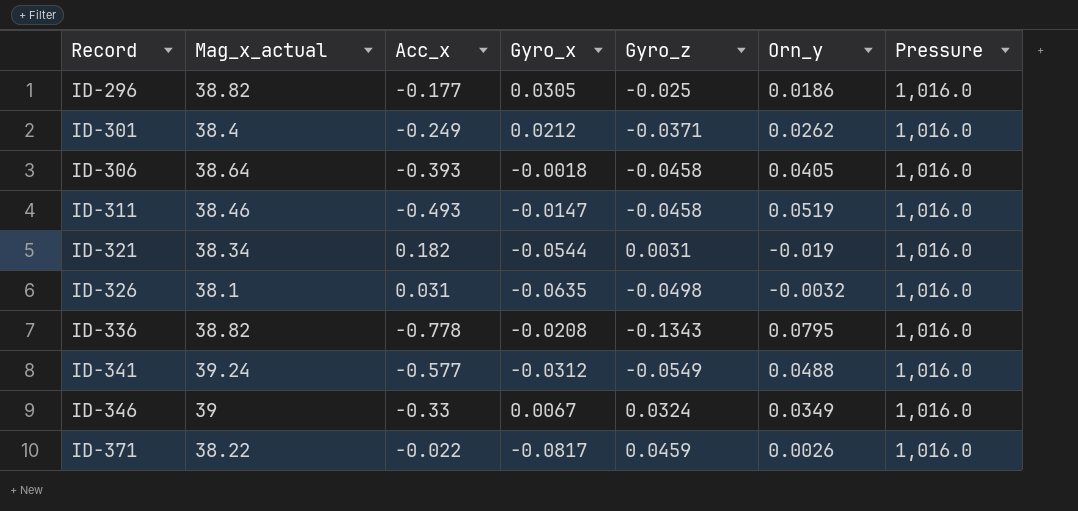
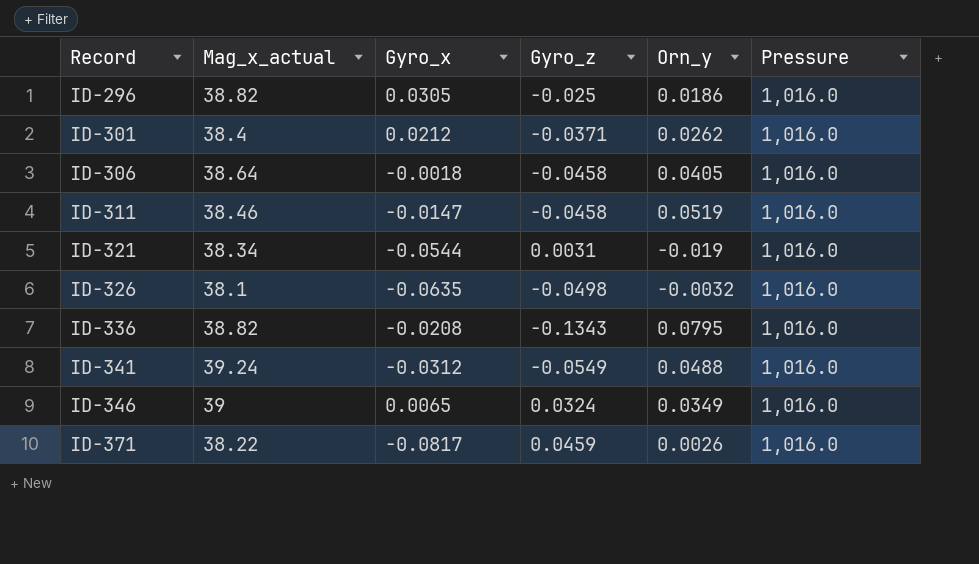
column Acc_x | position: 3 -> none
ID-346 | Gyro_x: 0.0067 -> 0.0065

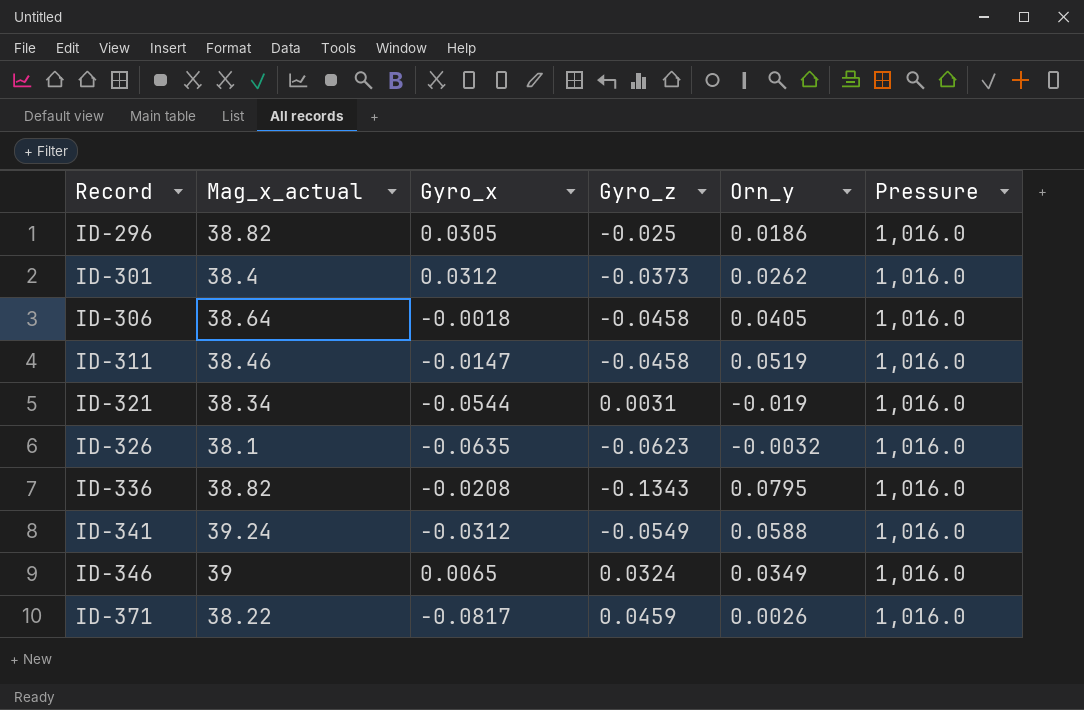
ID-301 | Gyro_x: 0.0212 -> 0.0312
ID-301 | Gyro_z: -0.0371 -> -0.0373
ID-326 | Gyro_z: -0.0498 -> -0.0623
ID-341 | Orn_y: 0.0488 -> 0.0588

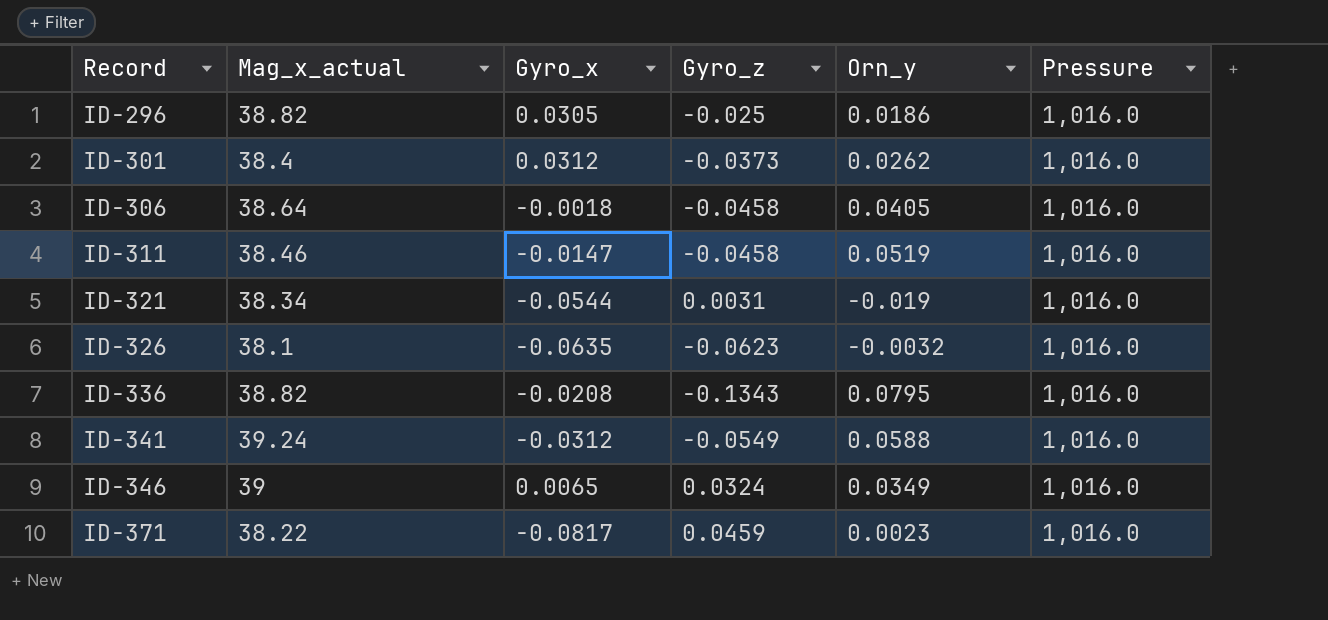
ID-371 | Orn_y: 0.0026 -> 0.0023

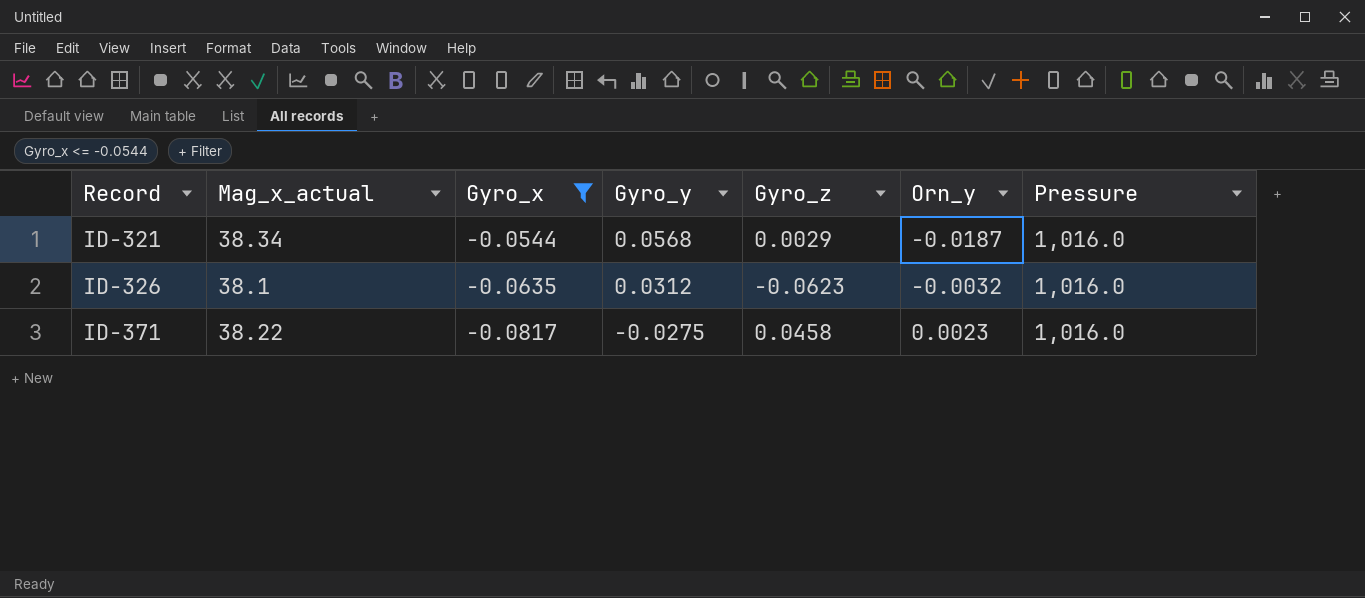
filter: none -> Gyro_x <= -0.0544
column Gyro_y | position: none -> 4
ID-321 | Gyro_z: 0.0031 -> 0.0029
ID-321 | Orn_y: -0.019 -> -0.0187
ID-371 | Gyro_z: 0.0459 -> 0.0458

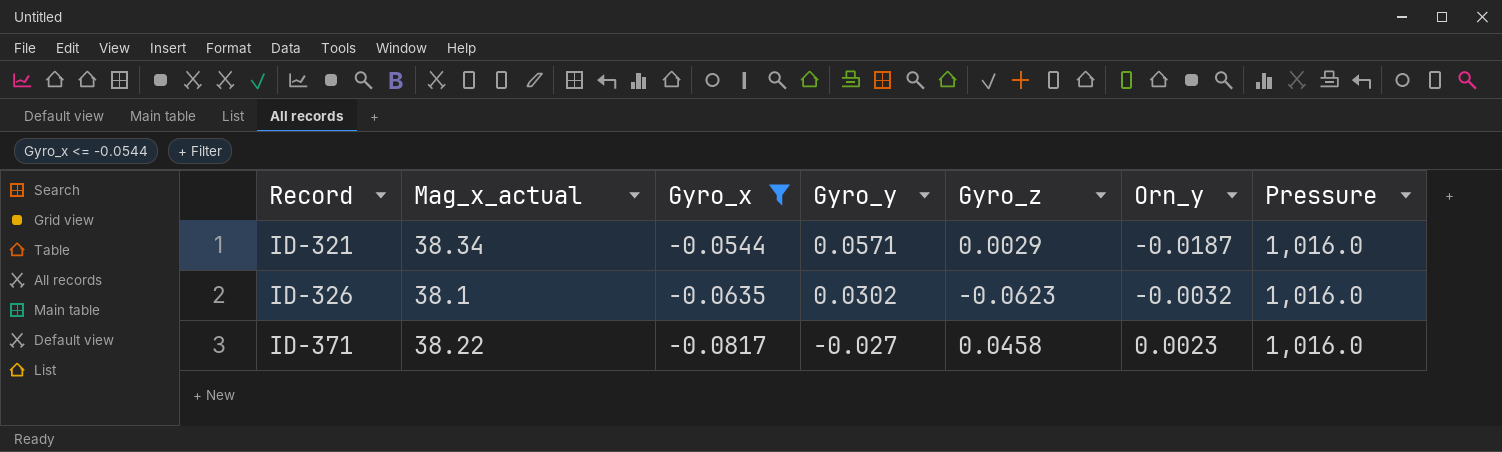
ID-321 | Gyro_y: 0.0568 -> 0.0571
ID-326 | Gyro_y: 0.0312 -> 0.0302
ID-371 | Gyro_y: -0.0275 -> -0.027

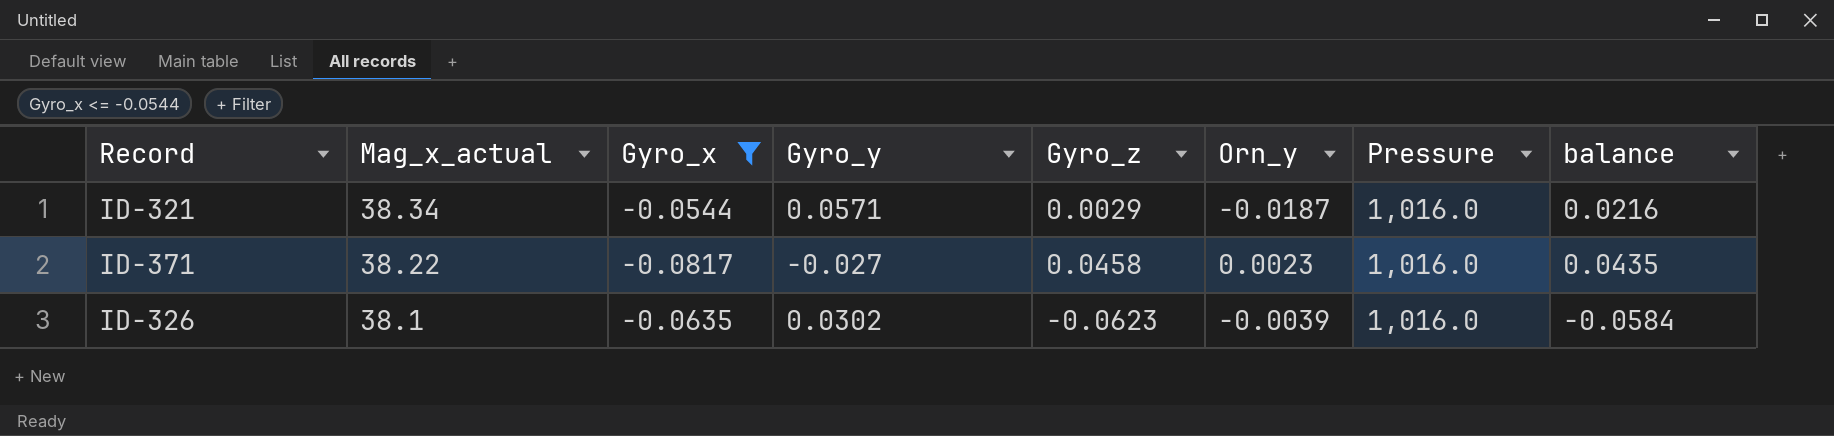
row order: Record ascending -> Mag_x_actual descending
column balance | formula: none -> [Gyro_z] - [Orn_y]
ID-326 | Orn_y: -0.0032 -> -0.0039

